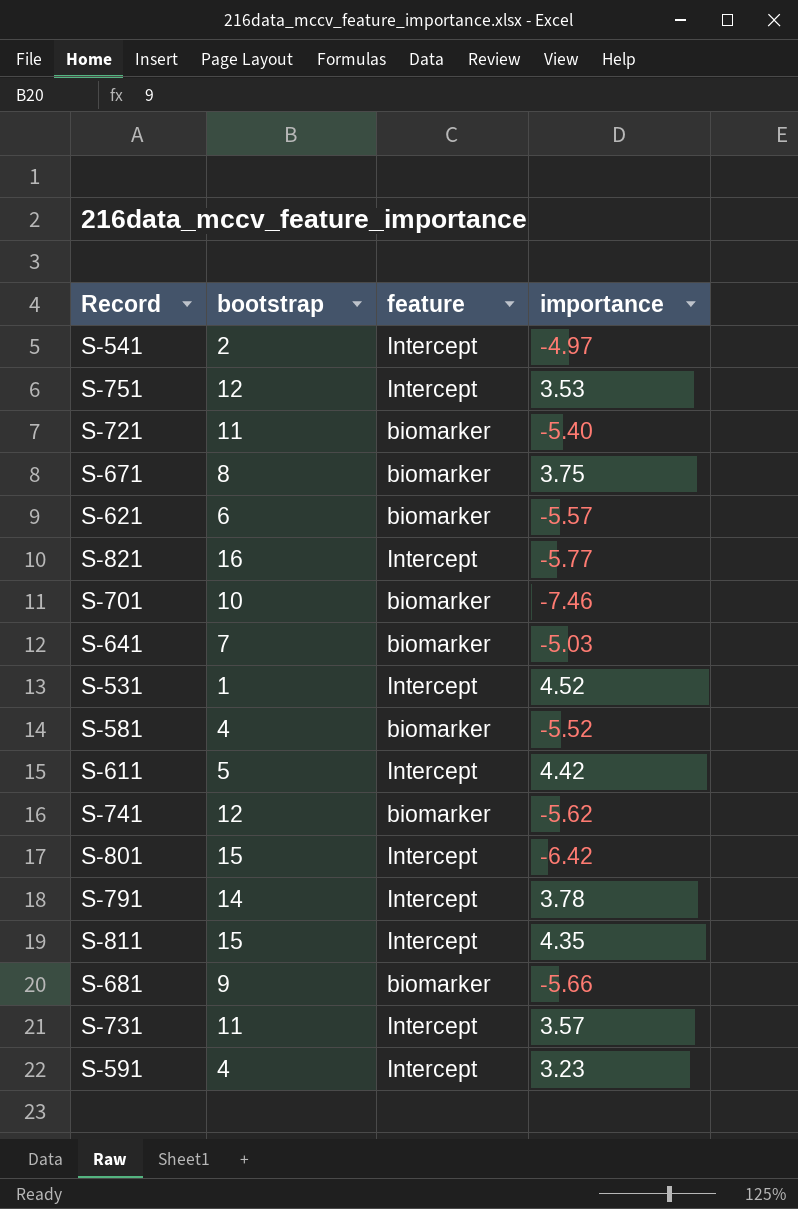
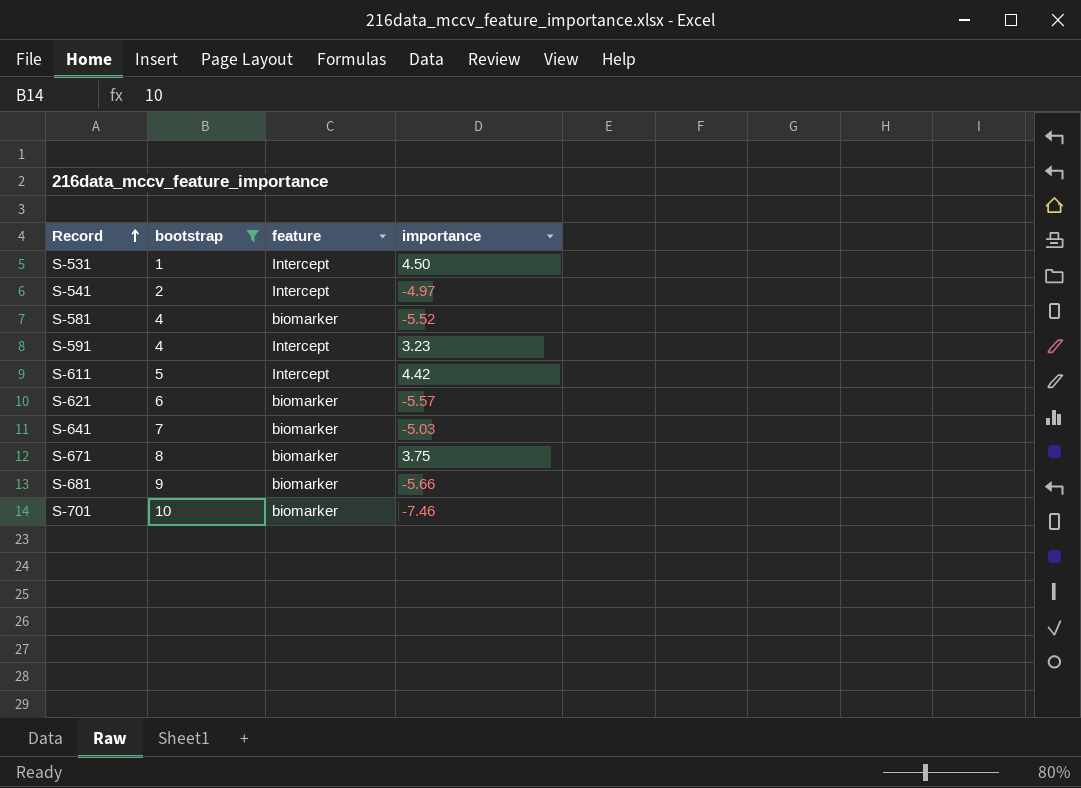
filter: none -> bootstrap <= 10
row order: none -> Record ascending
S-531 | importance: 4.52 -> 4.50

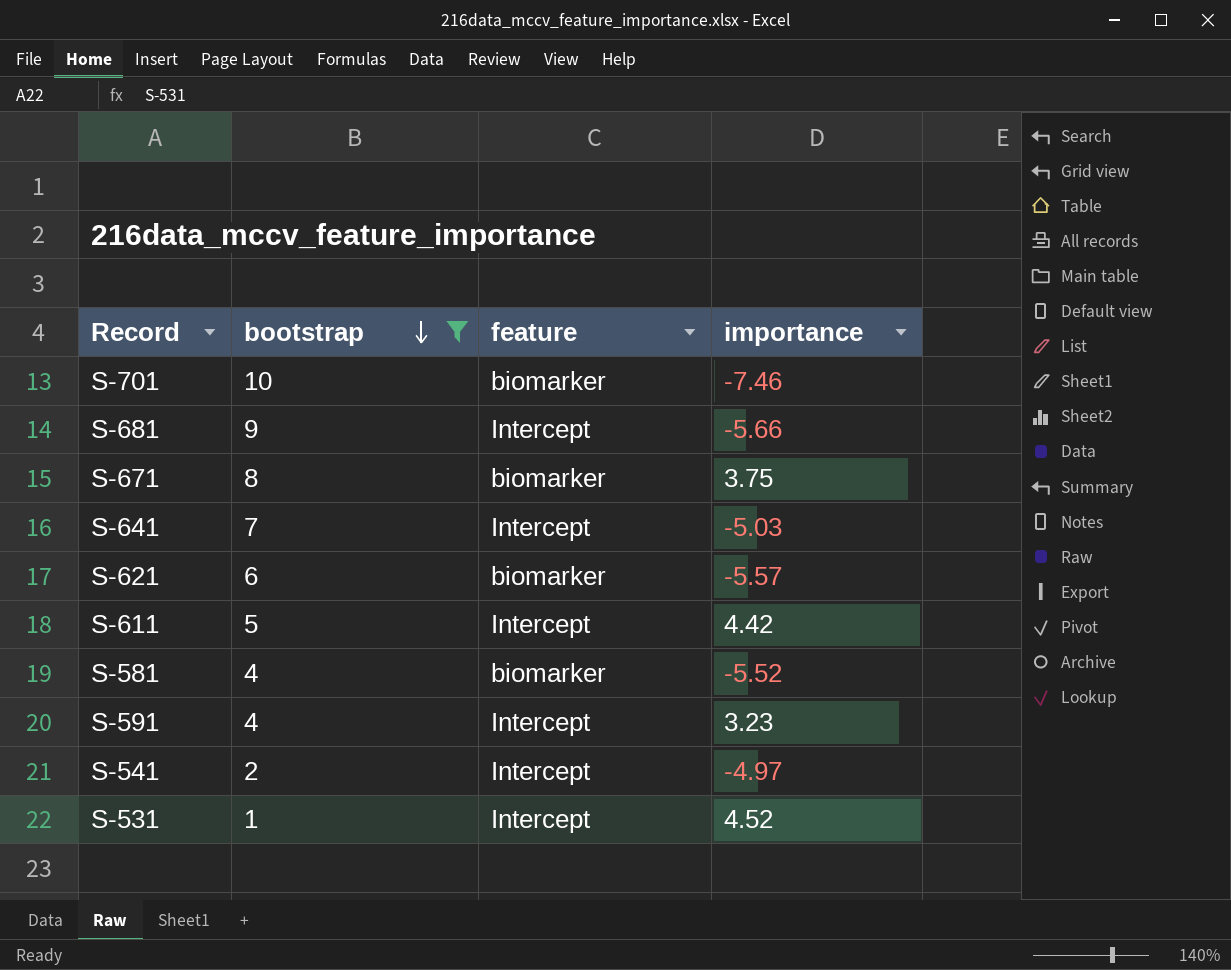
row order: Record ascending -> bootstrap descending
S-681 | feature: biomarker -> Intercept
S-641 | feature: biomarker -> Intercept
S-531 | importance: 4.50 -> 4.52

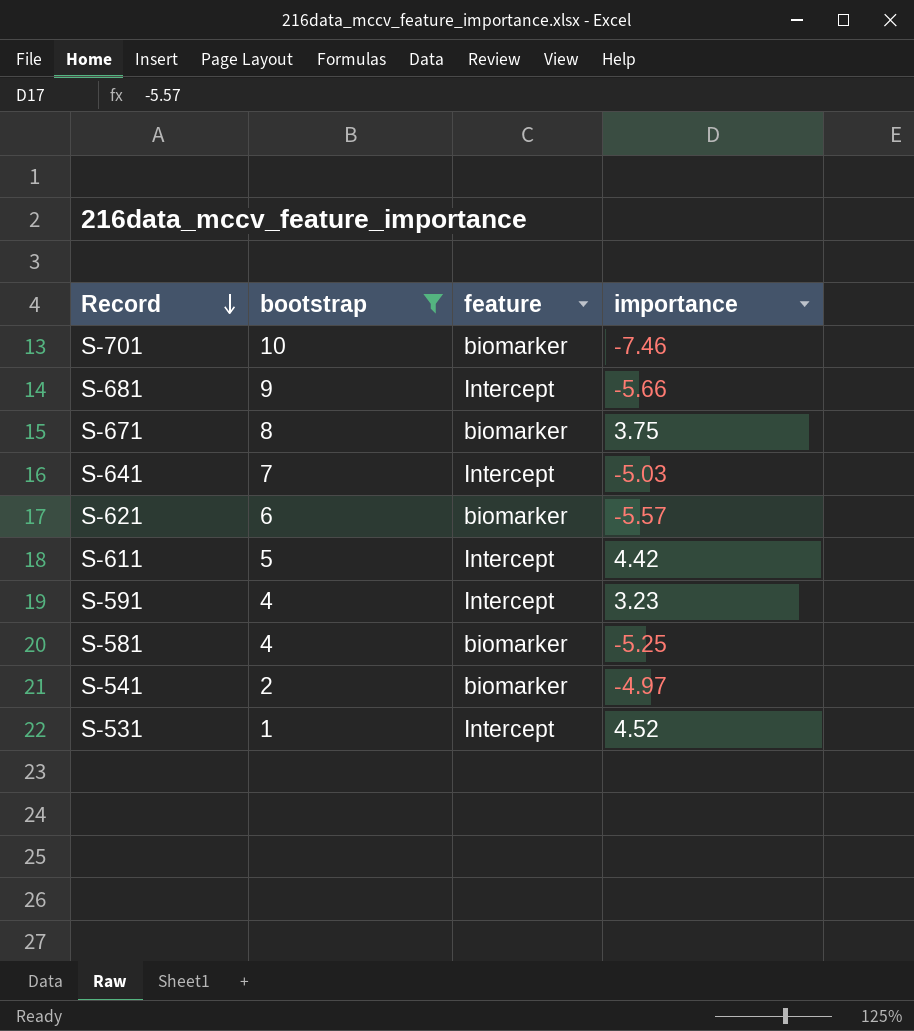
row order: bootstrap descending -> Record descending
S-581 | importance: -5.52 -> -5.25
S-541 | feature: Intercept -> biomarker

